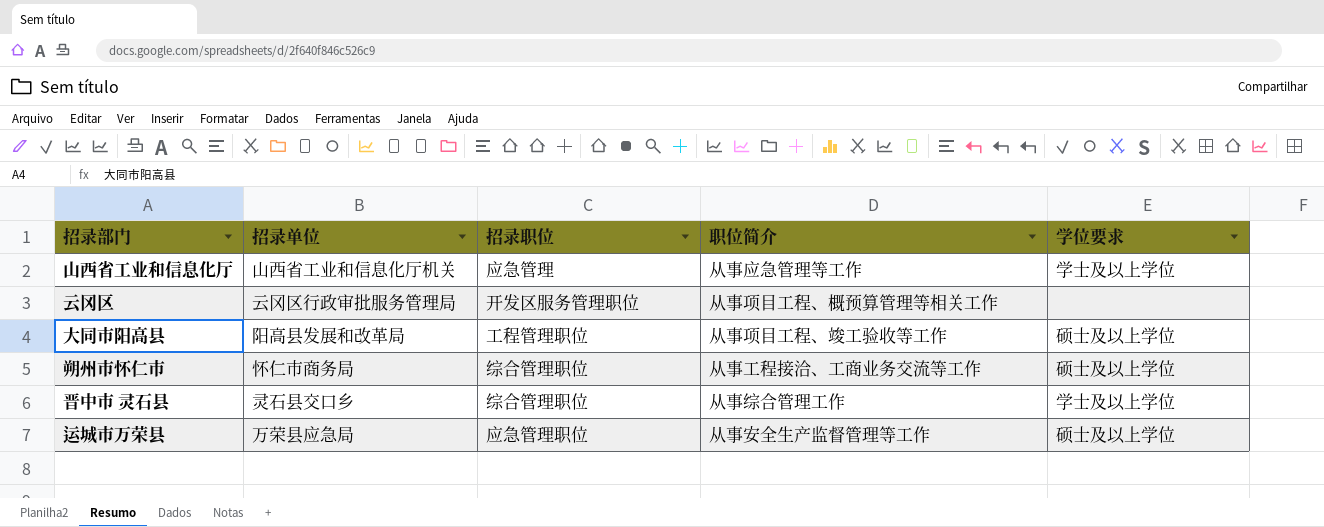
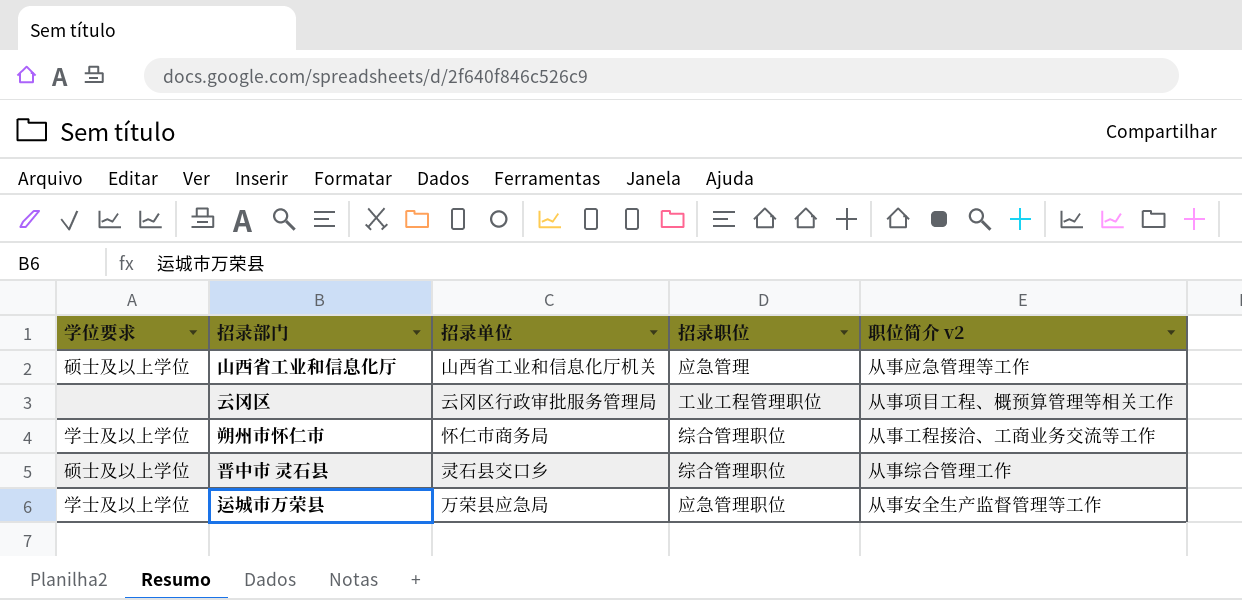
column 学位要求 | position: 5 -> 1
column name: 职位简介 -> 职位简介 v2
row 大同市阳高县: 阳高县发展和改革局 | 工程管理职位 | 从事项目工程、竣工验收等工作 | 硕士及以上学位 -> none
山西省工业和信息化厅 | 学位要求: 学士及以上学位 -> 硕士及以上学位
云冈区 | 招录职位: 开发区服务管理职位 -> 工业工程管理职位
朔州市怀仁市 | 学位要求: 硕士及以上学位 -> 学士及以上学位
晋中市 灵石县 | 学位要求: 学士及以上学位 -> 硕士及以上学位
运城市万荣县 | 学位要求: 硕士及以上学位 -> 学士及以上学位

